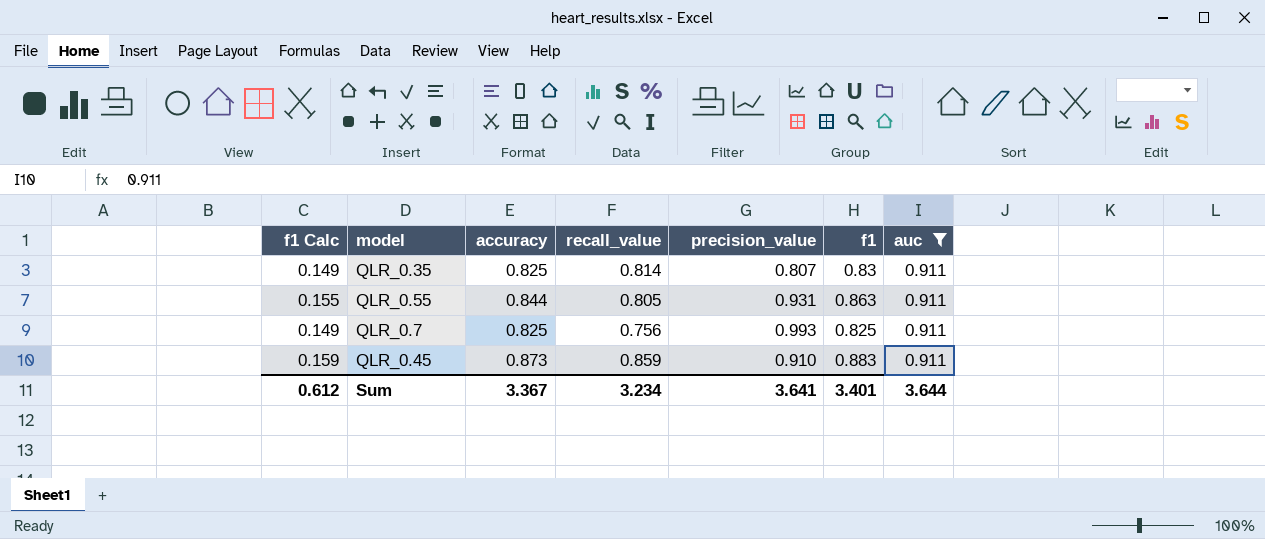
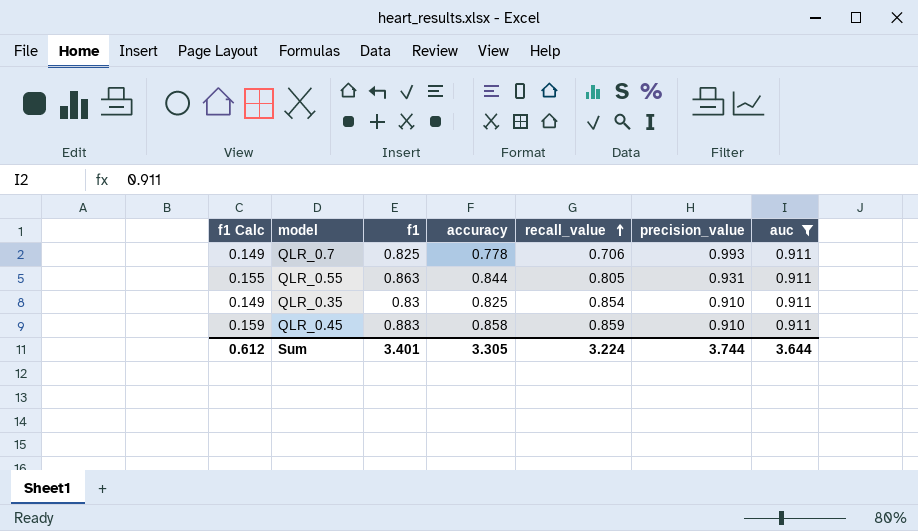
row order: none -> recall_value ascending
column f1 | position: 6 -> 3
QLR_0.7 | accuracy: 0.825 -> 0.778
QLR_0.7 | recall_value: 0.756 -> 0.706
QLR_0.35 | recall_value: 0.814 -> 0.854
QLR_0.35 | precision_value: 0.807 -> 0.910
QLR_0.45 | accuracy: 0.873 -> 0.858
Sum | accuracy: 3.367 -> 3.305
Sum | recall_value: 3.234 -> 3.224
Sum | precision_value: 3.641 -> 3.744

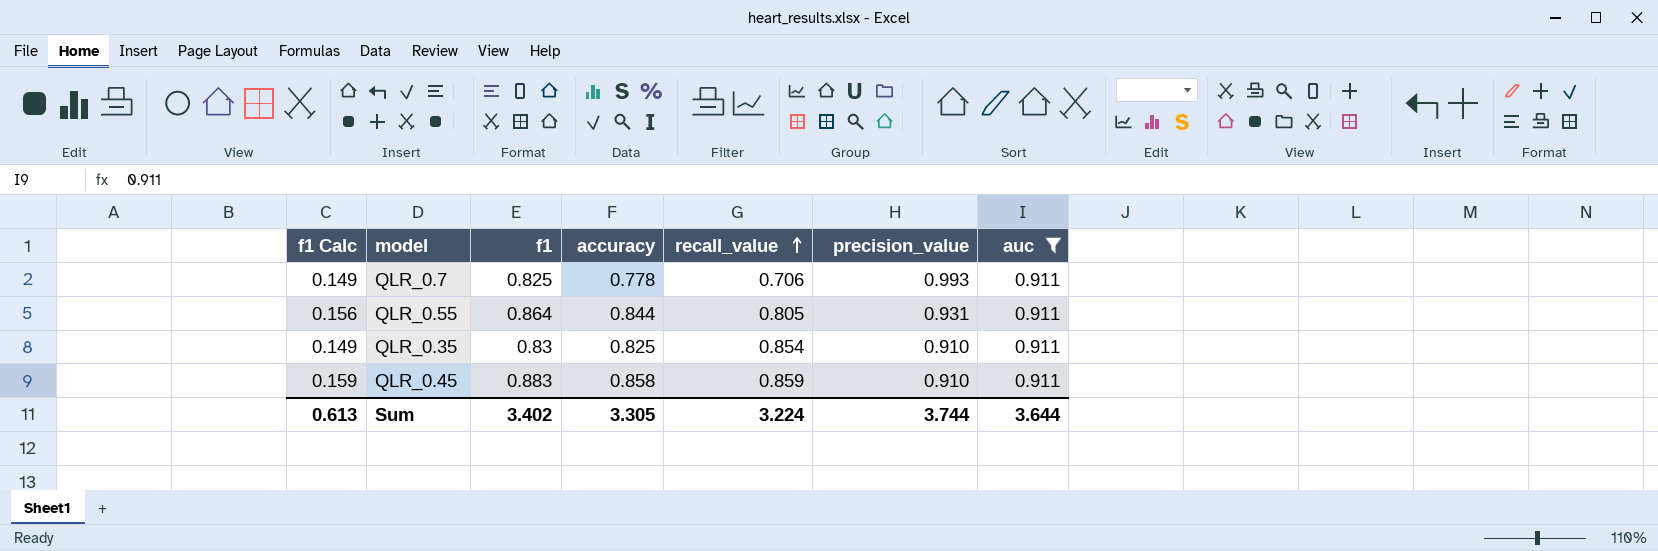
QLR_0.55 | f1 Calc: 0.155 -> 0.156
QLR_0.55 | f1: 0.863 -> 0.864
Sum | f1 Calc: 0.612 -> 0.613
Sum | f1: 3.401 -> 3.402

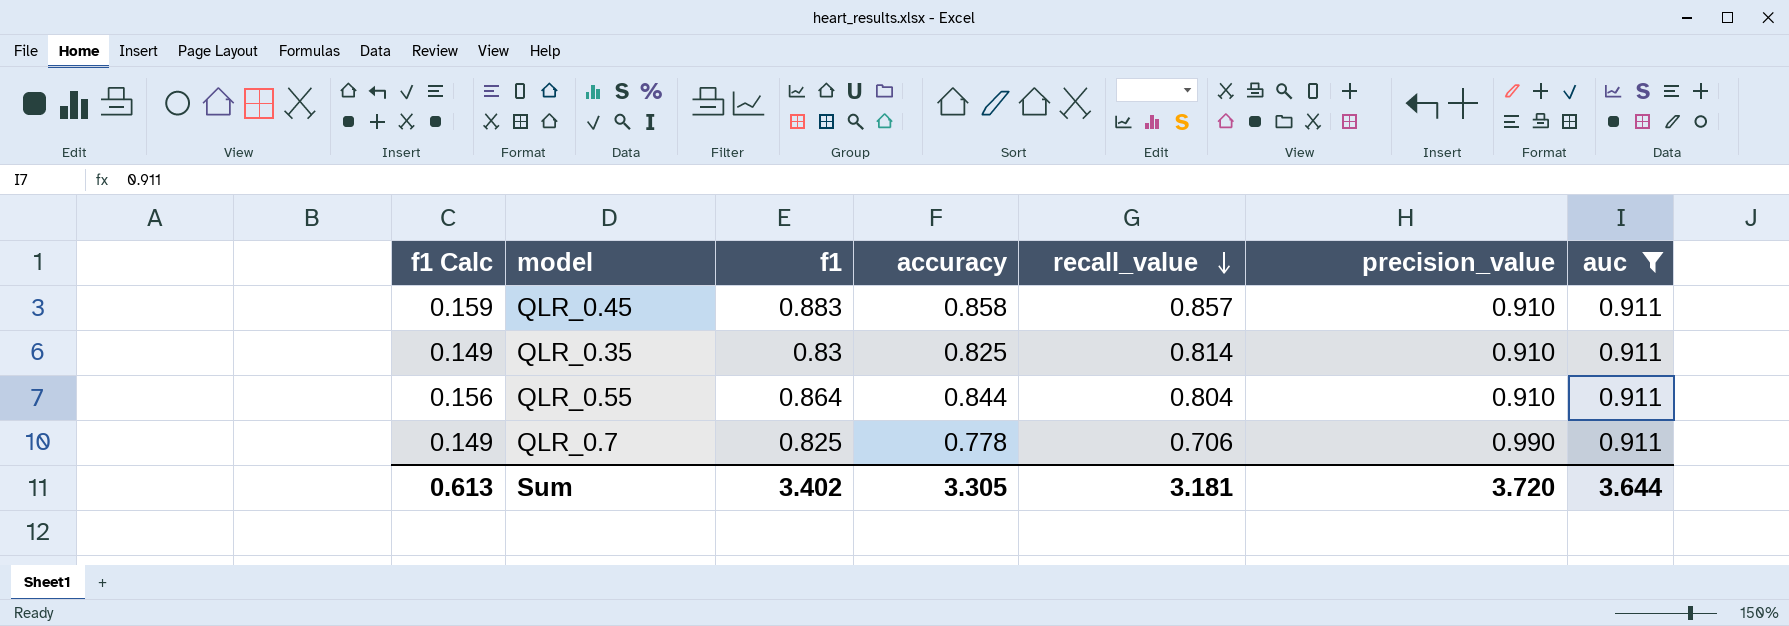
row order: recall_value ascending -> recall_value descending
QLR_0.45 | recall_value: 0.859 -> 0.857
QLR_0.35 | recall_value: 0.854 -> 0.814
QLR_0.55 | recall_value: 0.805 -> 0.804
QLR_0.55 | precision_value: 0.931 -> 0.910
QLR_0.7 | precision_value: 0.993 -> 0.990
Sum | recall_value: 3.224 -> 3.181
Sum | precision_value: 3.744 -> 3.720

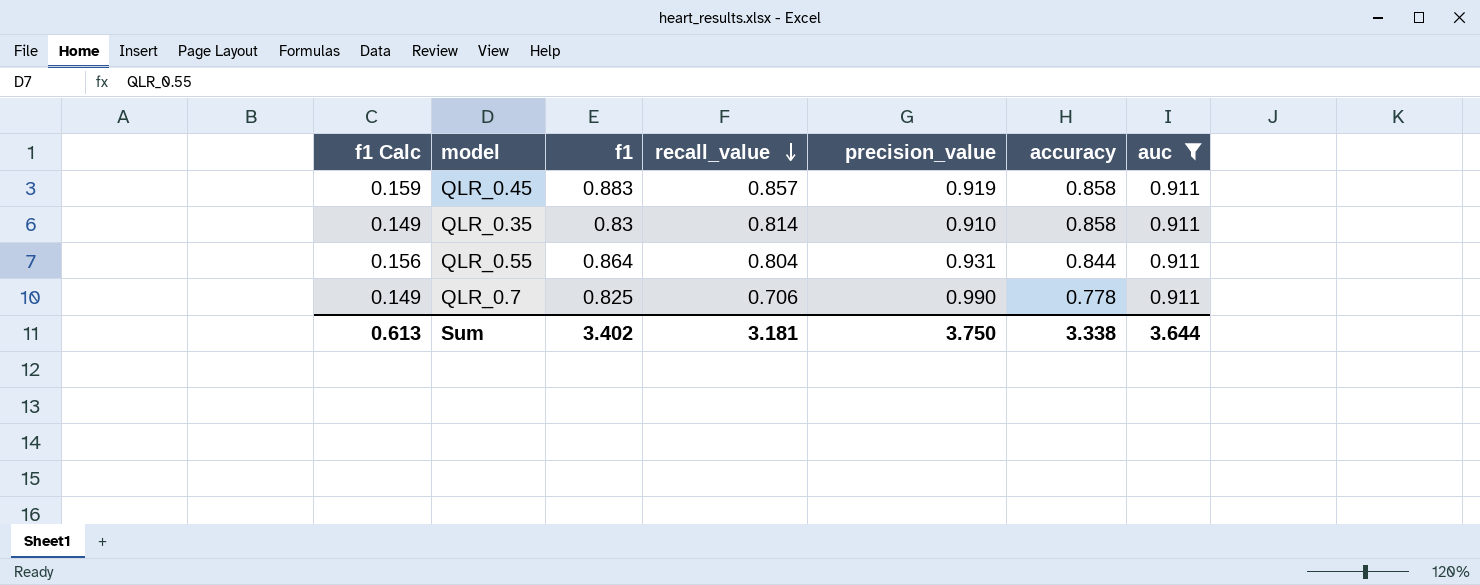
column accuracy | position: 4 -> 6
QLR_0.45 | precision_value: 0.910 -> 0.919
QLR_0.35 | accuracy: 0.825 -> 0.858
QLR_0.55 | precision_value: 0.910 -> 0.931
Sum | precision_value: 3.720 -> 3.750
Sum | accuracy: 3.305 -> 3.338

